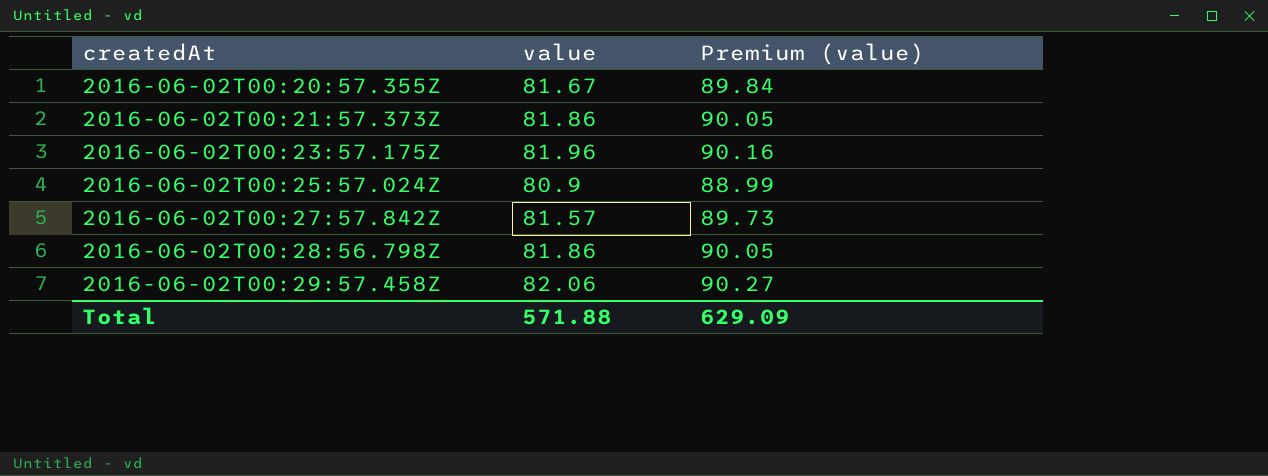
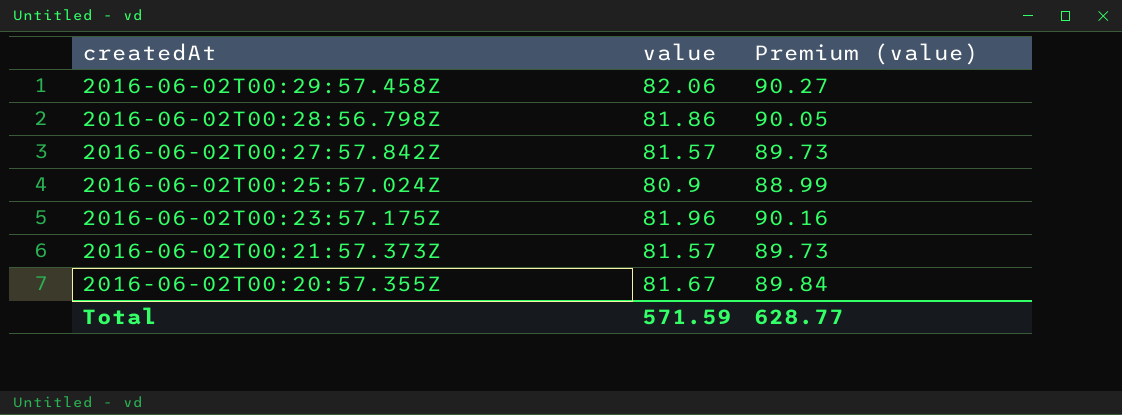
row order: createdAt ascending -> createdAt descending
2016-06-02T00:21:57.373Z | value: 81.86 -> 81.57
2016-06-02T00:21:57.373Z | Premium (value): 90.05 -> 89.73
Total | value: 571.88 -> 571.59
Total | Premium (value): 629.09 -> 628.77

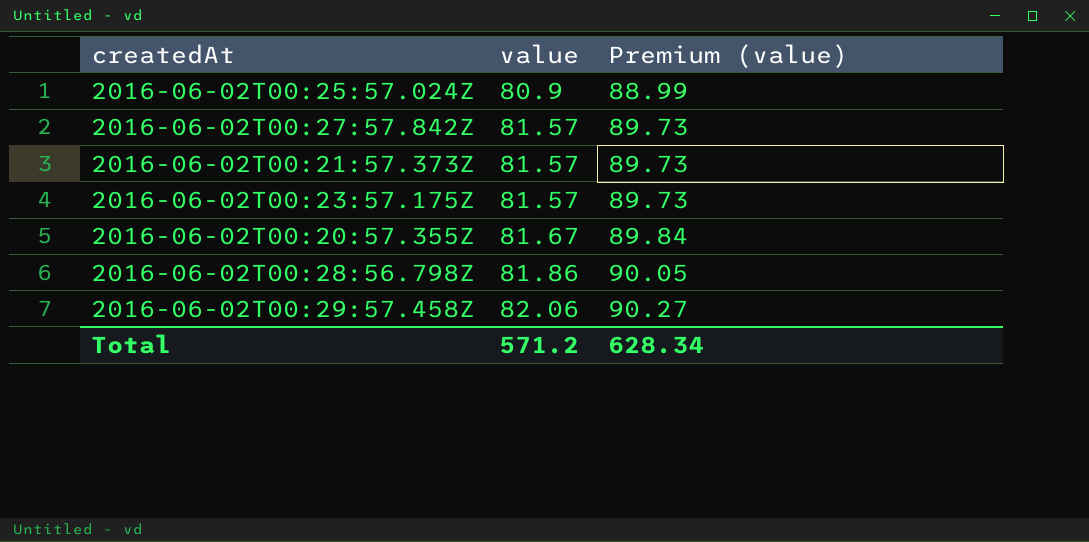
row order: createdAt descending -> value ascending
2016-06-02T00:23:57.175Z | value: 81.96 -> 81.57
2016-06-02T00:23:57.175Z | Premium (value): 90.16 -> 89.73
Total | value: 571.59 -> 571.2
Total | Premium (value): 628.77 -> 628.34

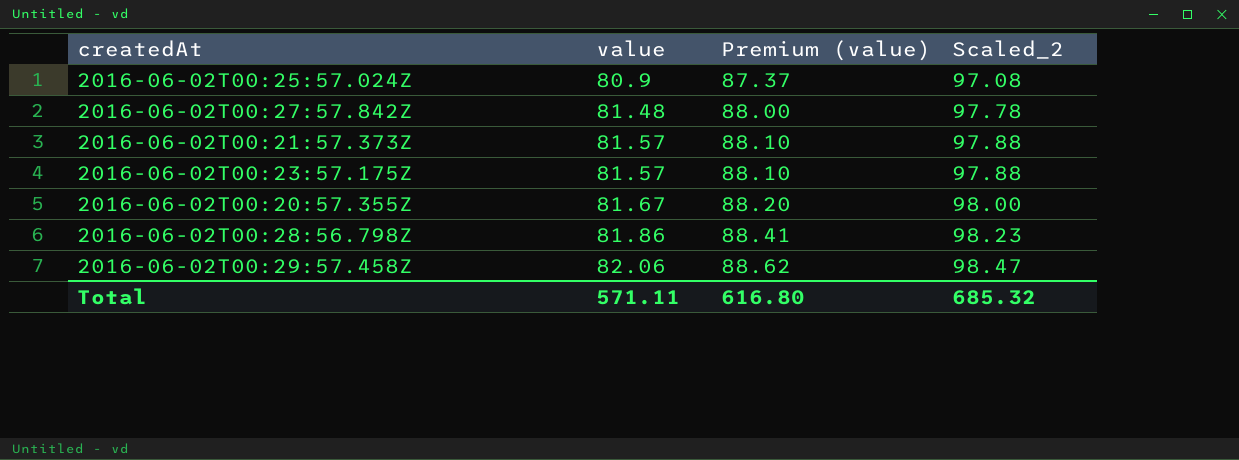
column Premium (value) | formula: [value] * 1.1 -> [value] * 1.08
column Scaled_2 | formula: none -> [value] * 1.2
2016-06-02T00:27:57.842Z | value: 81.57 -> 81.48
Total | value: 571.2 -> 571.11
Total | Premium (value): 628.34 -> 616.80

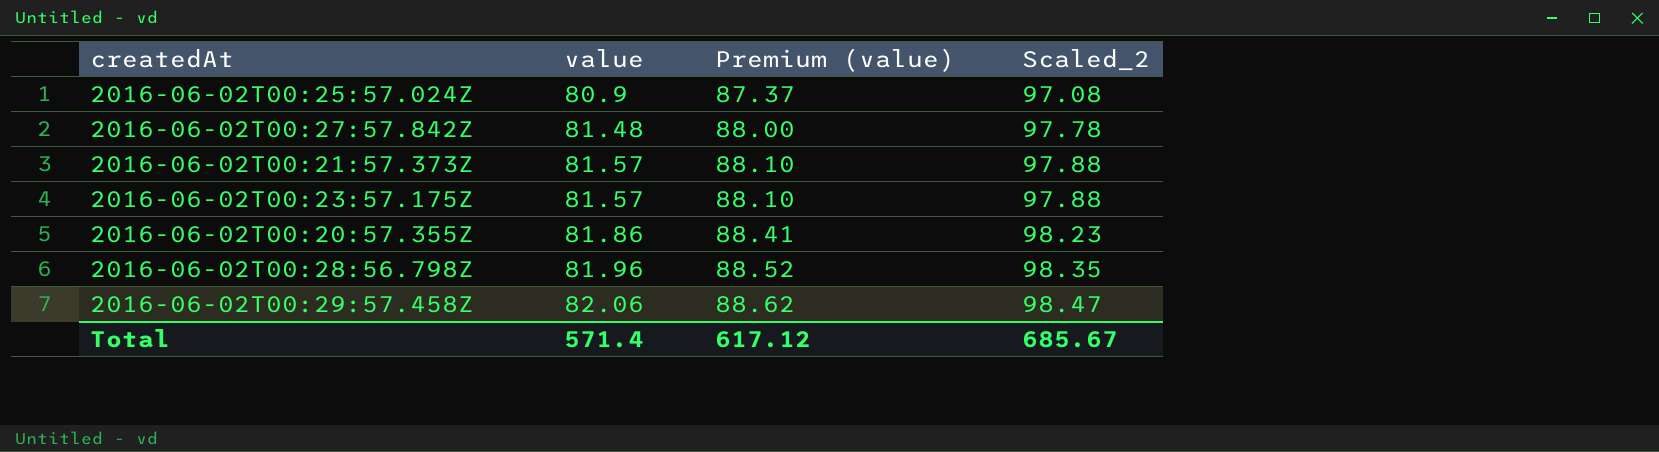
2016-06-02T00:20:57.355Z | value: 81.67 -> 81.86
2016-06-02T00:20:57.355Z | Premium (value): 88.20 -> 88.41
2016-06-02T00:20:57.355Z | Scaled_2: 98.00 -> 98.23
2016-06-02T00:28:56.798Z | value: 81.86 -> 81.96
2016-06-02T00:28:56.798Z | Premium (value): 88.41 -> 88.52
2016-06-02T00:28:56.798Z | Scaled_2: 98.23 -> 98.35
Total | value: 571.11 -> 571.4
Total | Premium (value): 616.80 -> 617.12
Total | Scaled_2: 685.32 -> 685.67

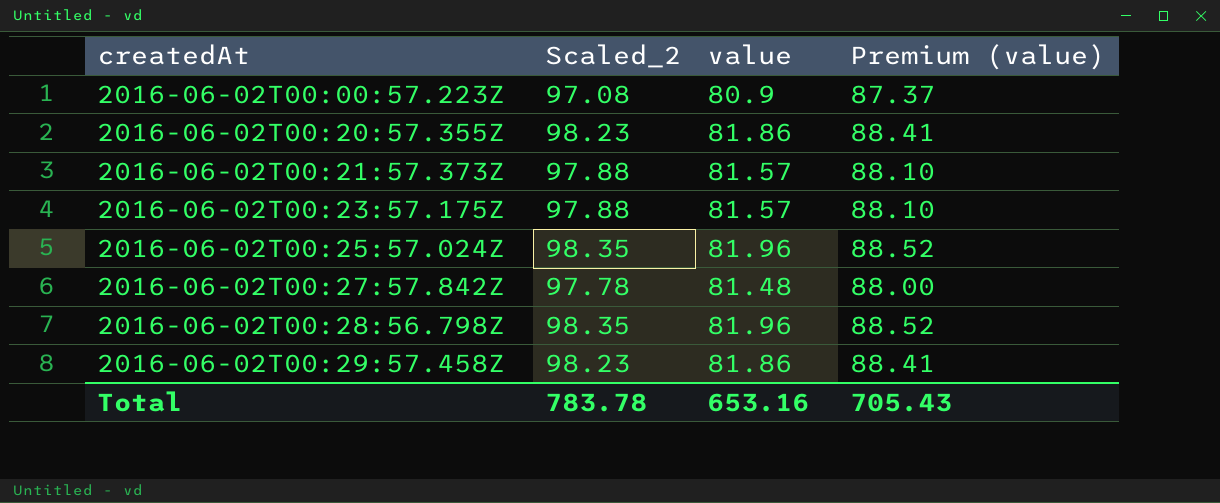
row order: value ascending -> createdAt ascending
column Scaled_2 | position: 4 -> 2
row 2016-06-02T00:00:57.223Z: none -> 97.08 | 80.9 | 87.37
2016-06-02T00:25:57.024Z | Scaled_2: 97.08 -> 98.35
2016-06-02T00:25:57.024Z | value: 80.9 -> 81.96
2016-06-02T00:25:57.024Z | Premium (value): 87.37 -> 88.52
2016-06-02T00:29:57.458Z | Scaled_2: 98.47 -> 98.23
2016-06-02T00:29:57.458Z | value: 82.06 -> 81.86
2016-06-02T00:29:57.458Z | Premium (value): 88.62 -> 88.41
Total | Scaled_2: 685.67 -> 783.78
Total | value: 571.4 -> 653.16
Total | Premium (value): 617.12 -> 705.43

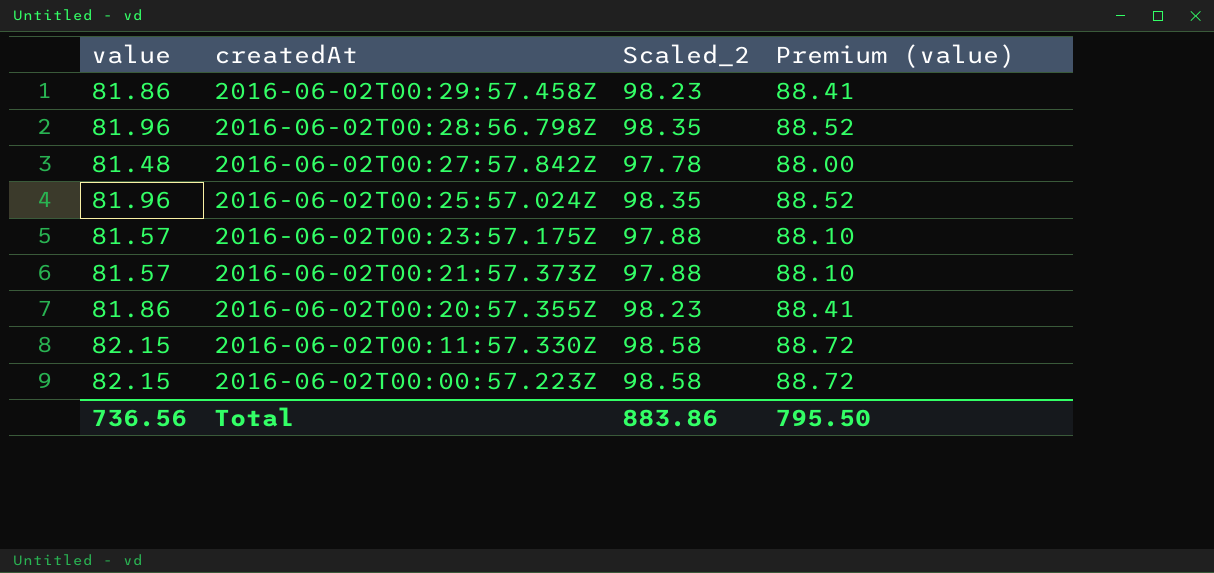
row order: createdAt ascending -> createdAt descending
column value | position: 3 -> 1
row 2016-06-02T00:11:57.330Z: none -> 82.15 | 98.58 | 88.72
2016-06-02T00:00:57.223Z | value: 80.9 -> 82.15
2016-06-02T00:00:57.223Z | Scaled_2: 97.08 -> 98.58
2016-06-02T00:00:57.223Z | Premium (value): 87.37 -> 88.72
Total | value: 653.16 -> 736.56
Total | Scaled_2: 783.78 -> 883.86
Total | Premium (value): 705.43 -> 795.50

